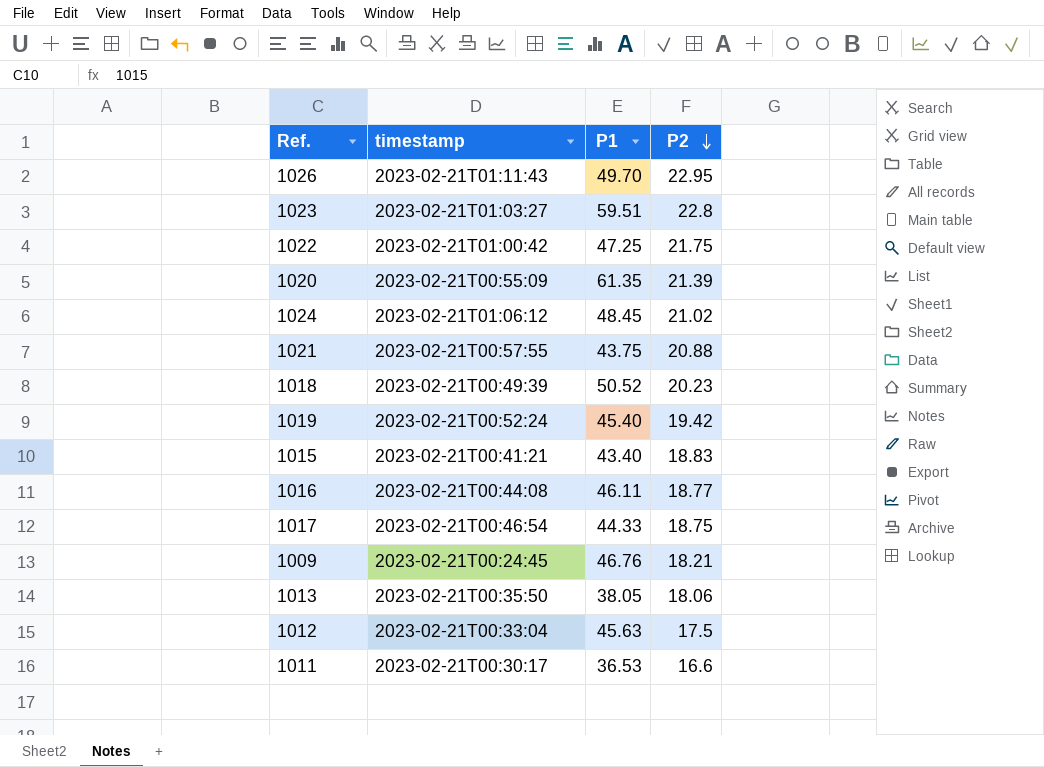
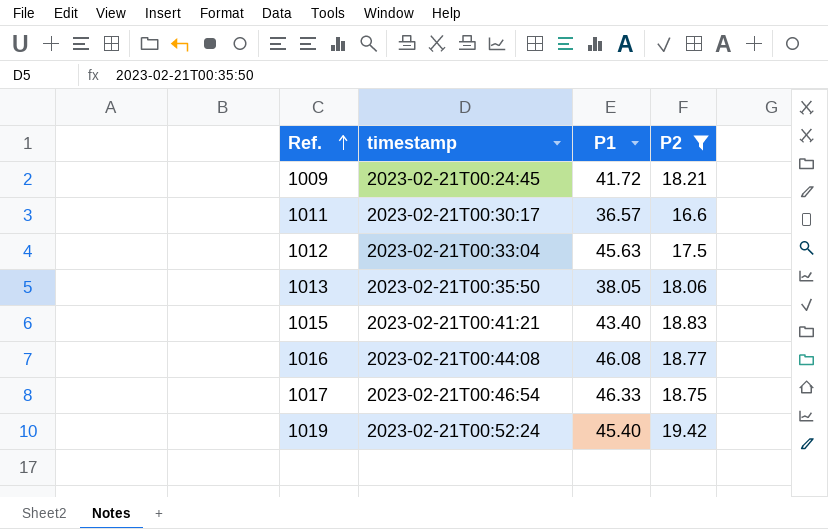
filter: none -> P2 <= 19.42
row order: P2 descending -> Ref. ascending
1009 | P1: 46.76 -> 41.72
1011 | P1: 36.53 -> 36.57
1016 | P1: 46.11 -> 46.08
1017 | P1: 44.33 -> 46.33

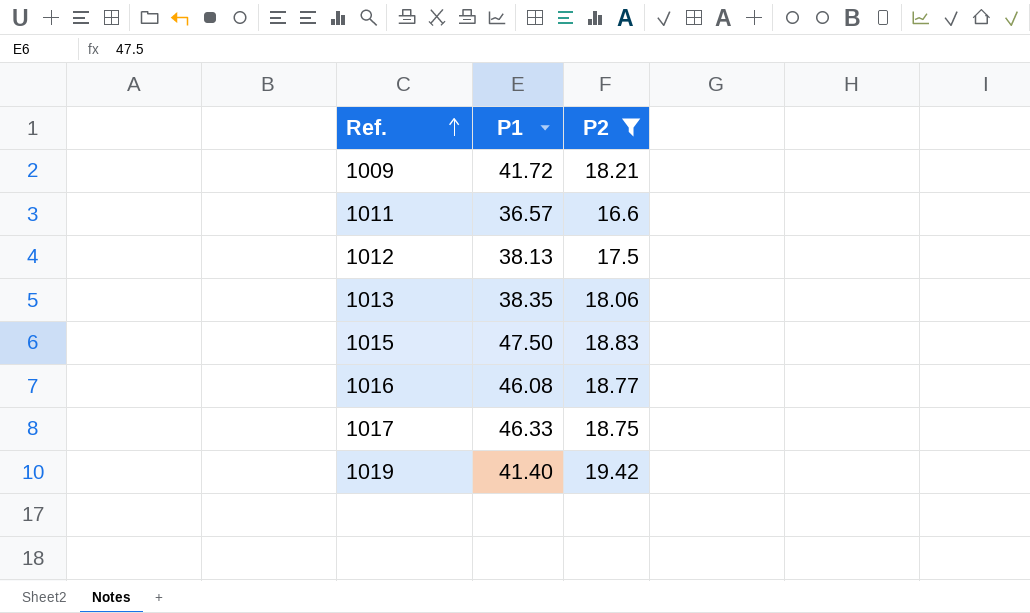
column timestamp | position: 2 -> none
1012 | P1: 45.63 -> 38.13
1013 | P1: 38.05 -> 38.35
1015 | P1: 43.40 -> 47.50
1019 | P1: 45.40 -> 41.40

